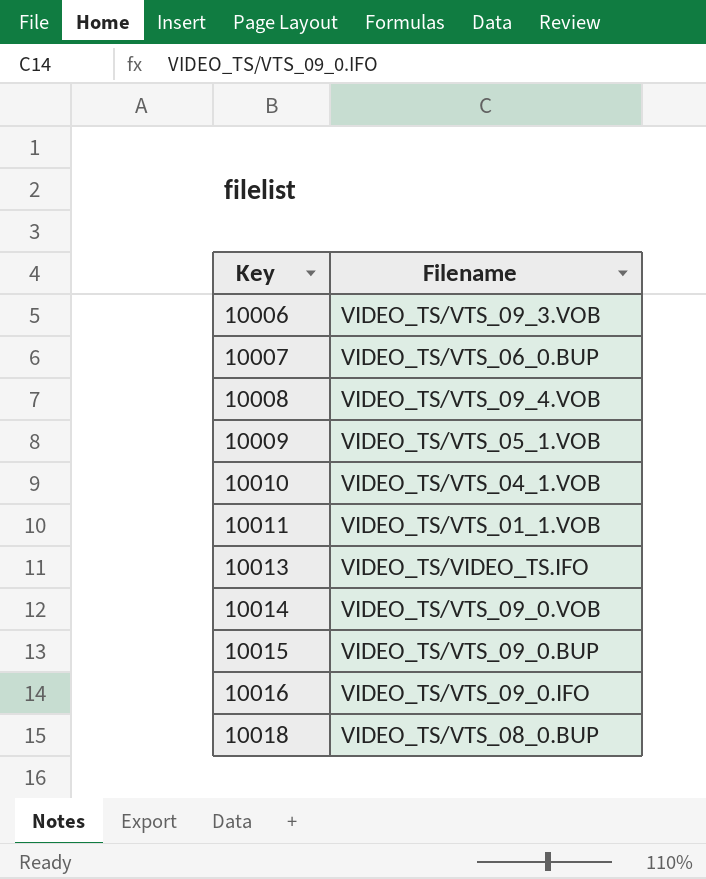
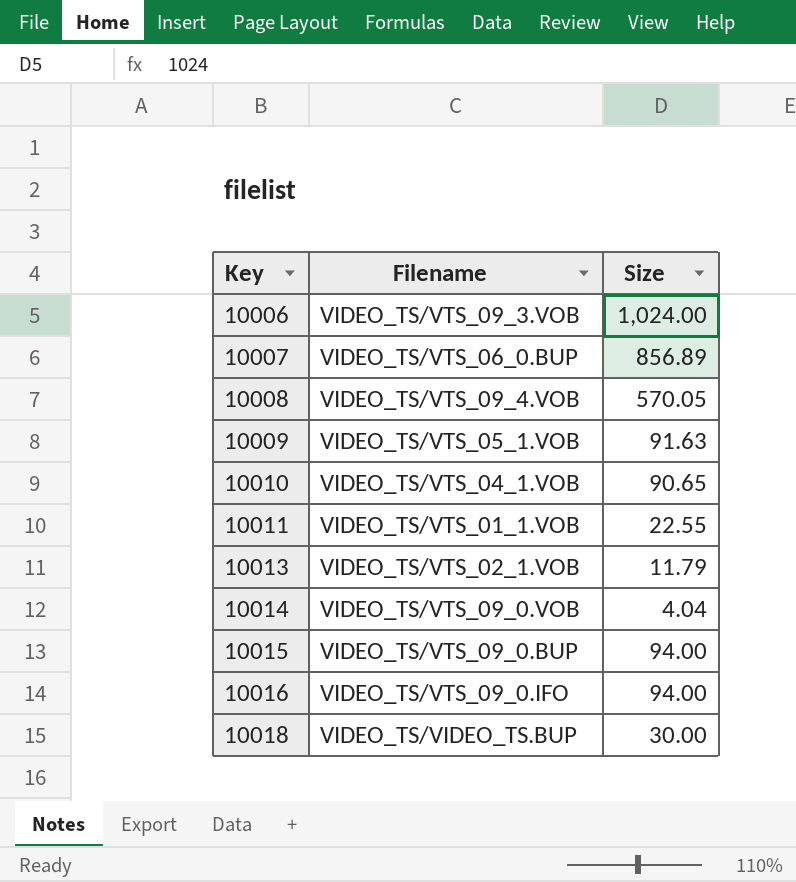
column Size | position: none -> 3
10013 | Filename: VIDEO_TS/VIDEO_TS.IFO -> VIDEO_TS/VTS_02_1.VOB
10018 | Filename: VIDEO_TS/VTS_08_0.BUP -> VIDEO_TS/VIDEO_TS.BUP

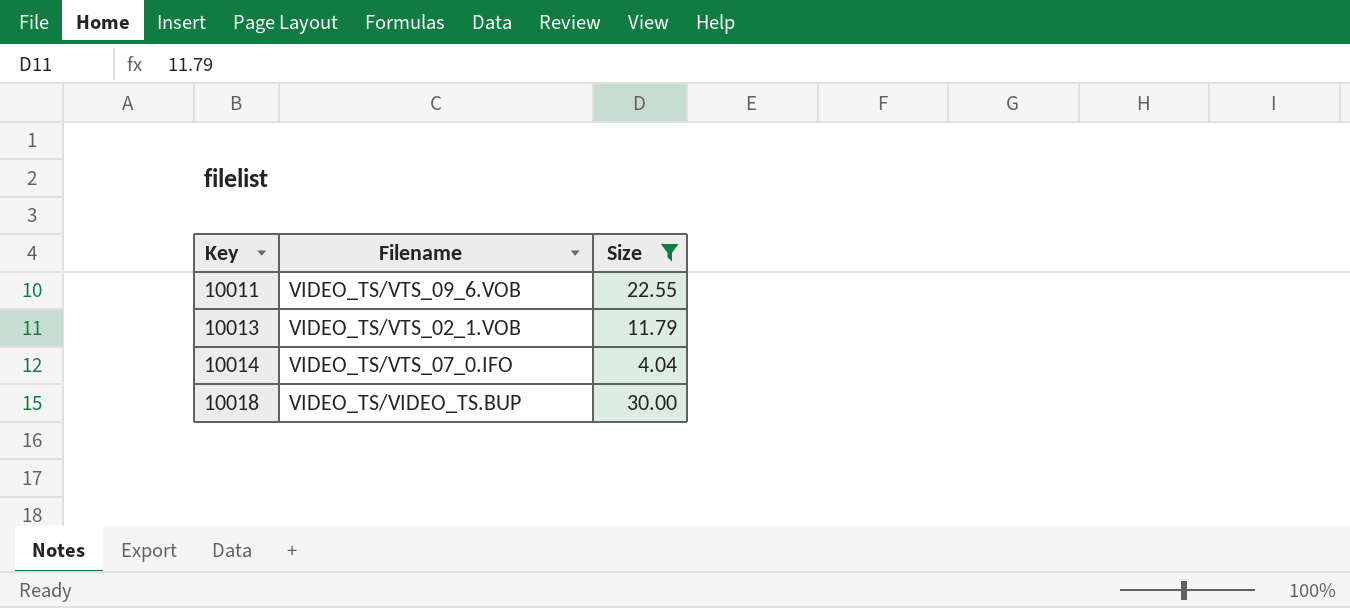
filter: none -> Size <= 30.00
10011 | Filename: VIDEO_TS/VTS_01_1.VOB -> VIDEO_TS/VTS_09_6.VOB
10014 | Filename: VIDEO_TS/VTS_09_0.VOB -> VIDEO_TS/VTS_07_0.IFO

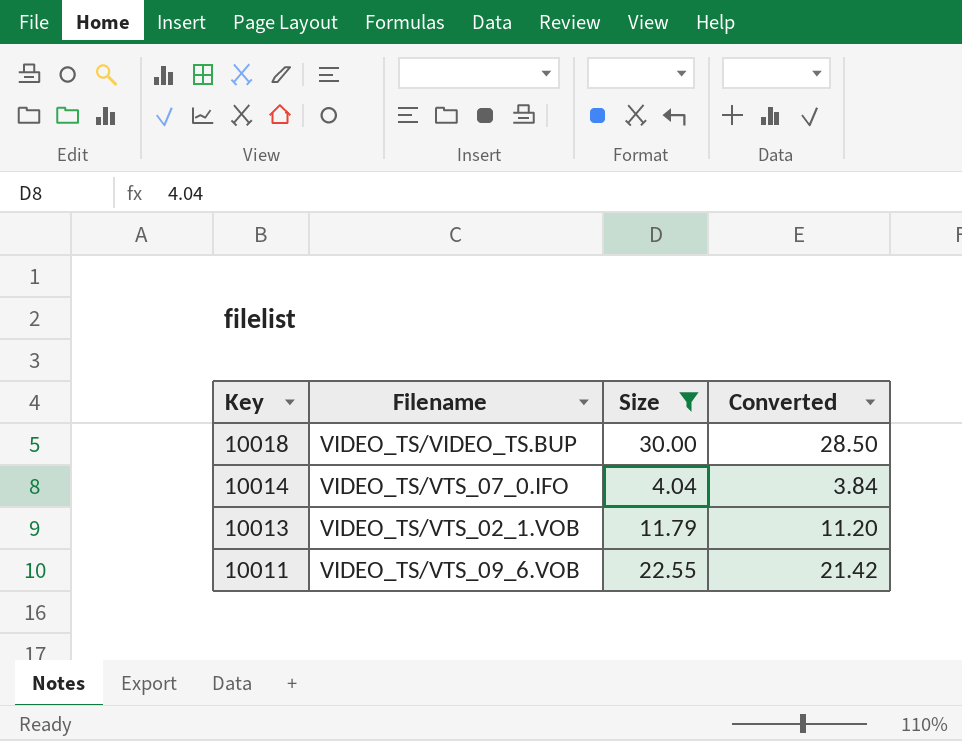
row order: Key ascending -> Key descending
column Converted | formula: none -> [Size] * 0.95

